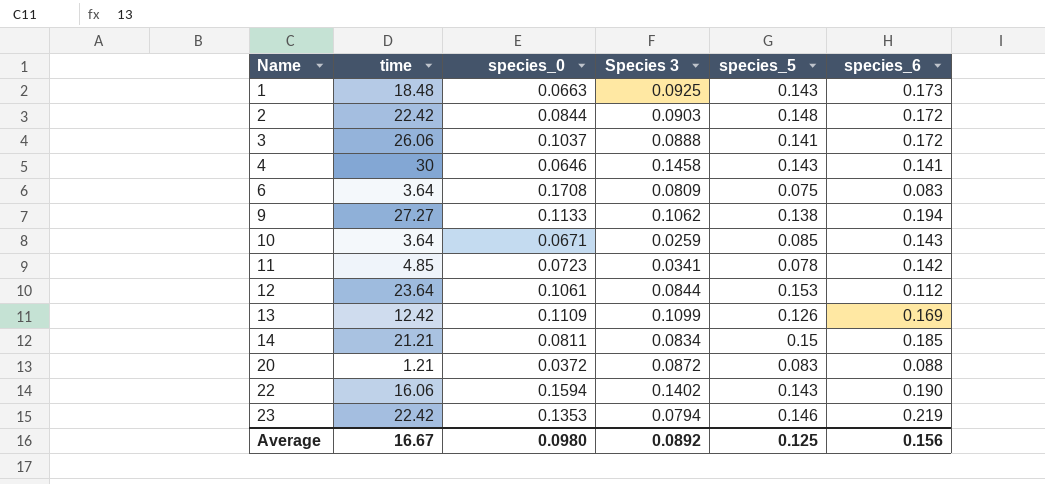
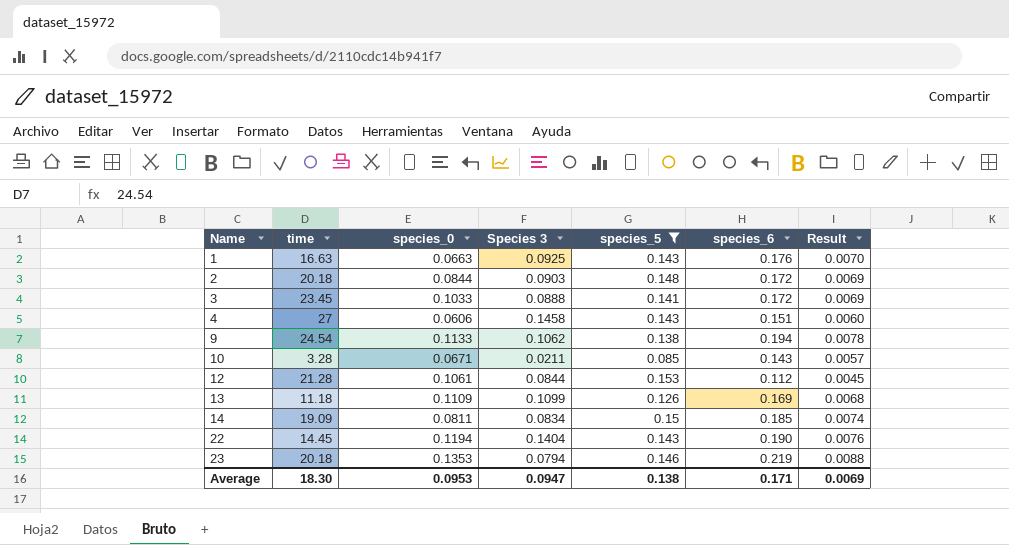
filter: none -> species_5 >= 0.085
column Result | formula: none -> [species_6] * 0.04
1 | time: 18.48 -> 16.63
1 | species_6: 0.173 -> 0.176
2 | time: 22.42 -> 20.18
3 | time: 26.06 -> 23.45
3 | species_0: 0.1037 -> 0.1033
4 | time: 30 -> 27
4 | species_0: 0.0646 -> 0.0606
4 | species_6: 0.141 -> 0.151
9 | time: 27.27 -> 24.54
10 | time: 3.64 -> 3.28
10 | Species 3: 0.0259 -> 0.0211
12 | time: 23.64 -> 21.28
13 | time: 12.42 -> 11.18
14 | time: 21.21 -> 19.09
22 | time: 16.06 -> 14.45
22 | species_0: 0.1594 -> 0.1194
22 | Species 3: 0.1402 -> 0.1404
23 | time: 22.42 -> 20.18
Average | time: 16.67 -> 18.30
Average | species_0: 0.0980 -> 0.0953
Average | Species 3: 0.0892 -> 0.0947
Average | species_5: 0.125 -> 0.138
Average | species_6: 0.156 -> 0.171

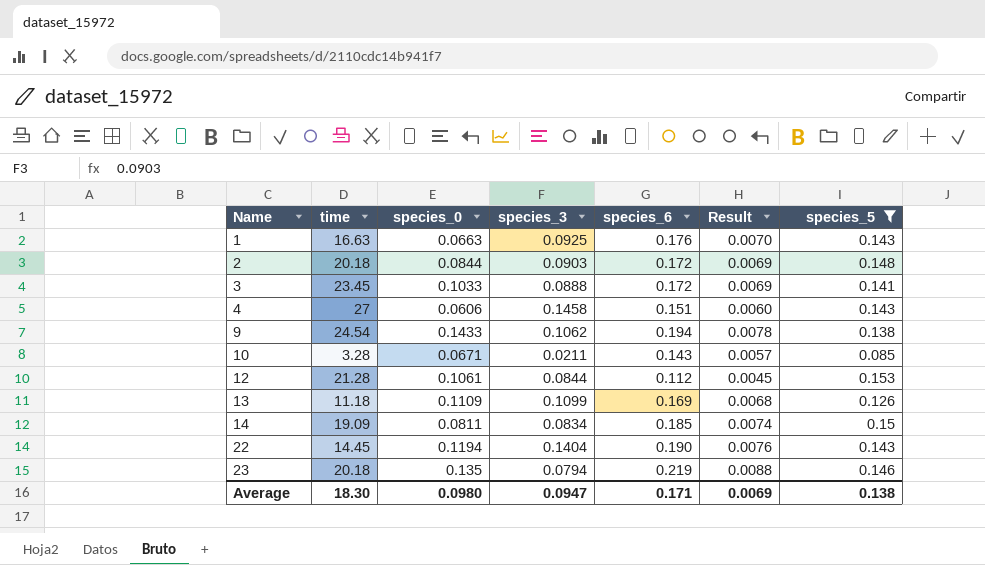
column name: Species 3 -> species_3
column species_5 | position: 5 -> 7
9 | species_0: 0.1133 -> 0.1433
23 | species_0: 0.1353 -> 0.135
Average | species_0: 0.0953 -> 0.0980

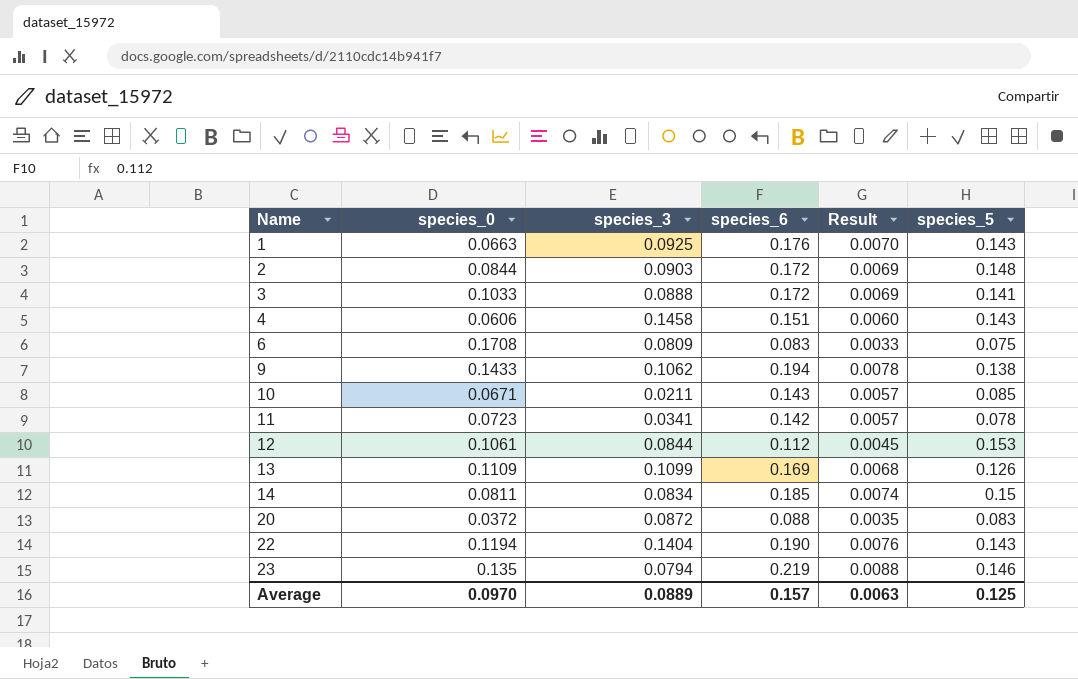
filter: species_5 >= 0.085 -> none
column time | position: 2 -> none
Average | species_0: 0.0980 -> 0.0970
Average | species_3: 0.0947 -> 0.0889
Average | species_6: 0.171 -> 0.157
Average | Result: 0.0069 -> 0.0063
Average | species_5: 0.138 -> 0.125

